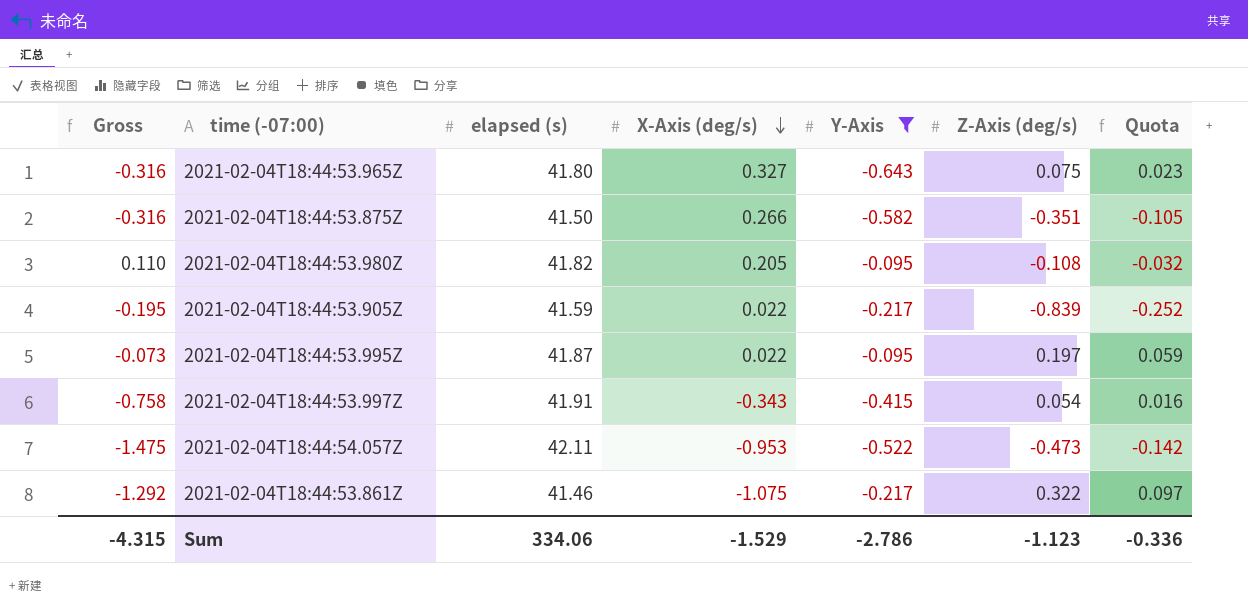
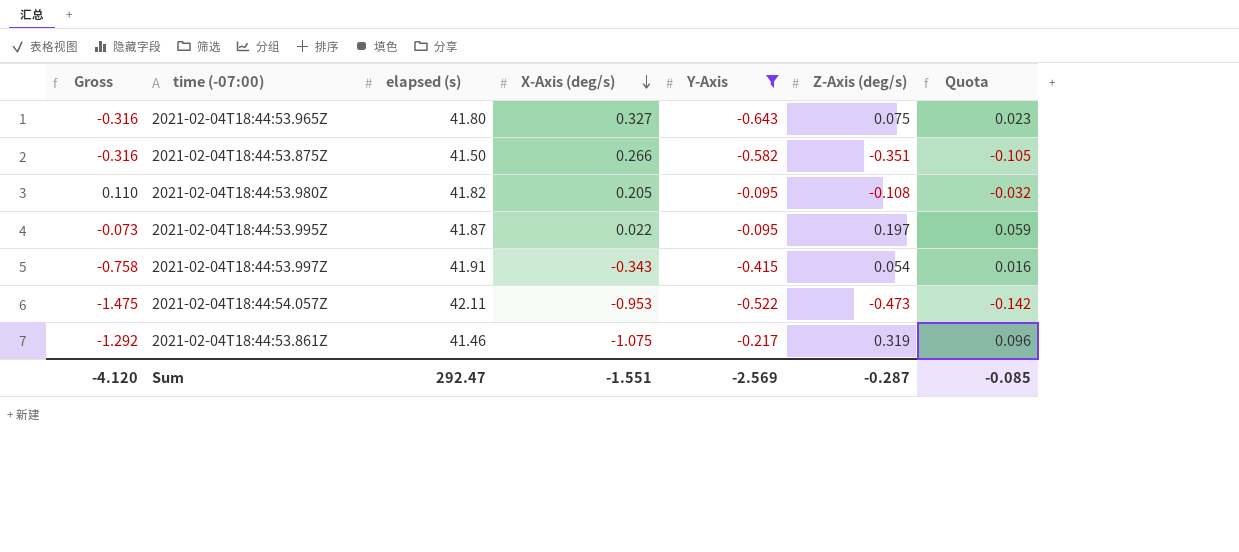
row 2021-02-04T18:44:53.905Z: -0.195 | 41.59 | 0.022 | -0.217 | -0.839 | -0.252 -> none
2021-02-04T18:44:53.861Z | Z-Axis (deg/s): 0.322 -> 0.319
2021-02-04T18:44:53.861Z | Quota: 0.097 -> 0.096
Sum | Gross: -4.315 -> -4.120
Sum | elapsed (s): 334.06 -> 292.47
Sum | X-Axis (deg/s): -1.529 -> -1.551
Sum | Y-Axis: -2.786 -> -2.569
Sum | Z-Axis (deg/s): -1.123 -> -0.287
Sum | Quota: -0.336 -> -0.085

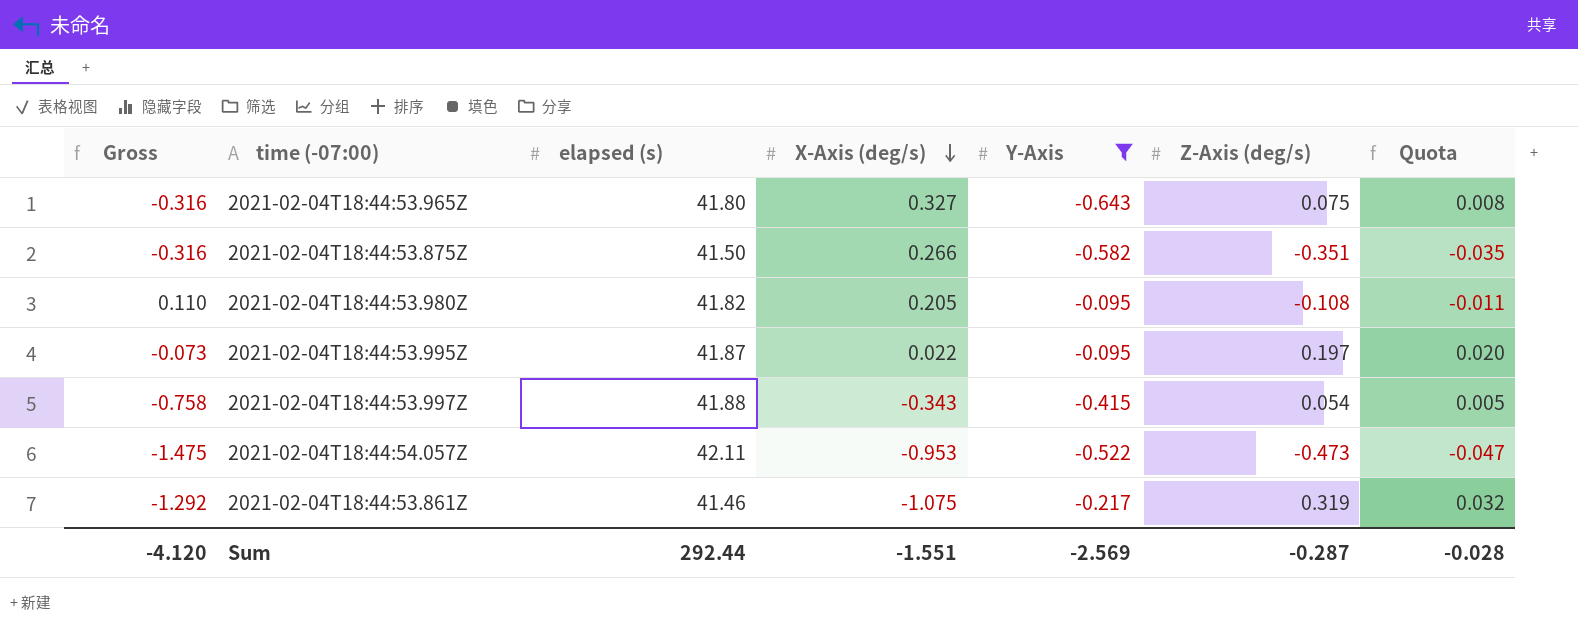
column Quota | formula: [Z-Axis (deg/s)] * 0.3 -> [Z-Axis (deg/s)] * 0.1
2021-02-04T18:44:53.997Z | elapsed (s): 41.91 -> 41.88
Sum | elapsed (s): 292.47 -> 292.44
Sum | Quota: -0.085 -> -0.028

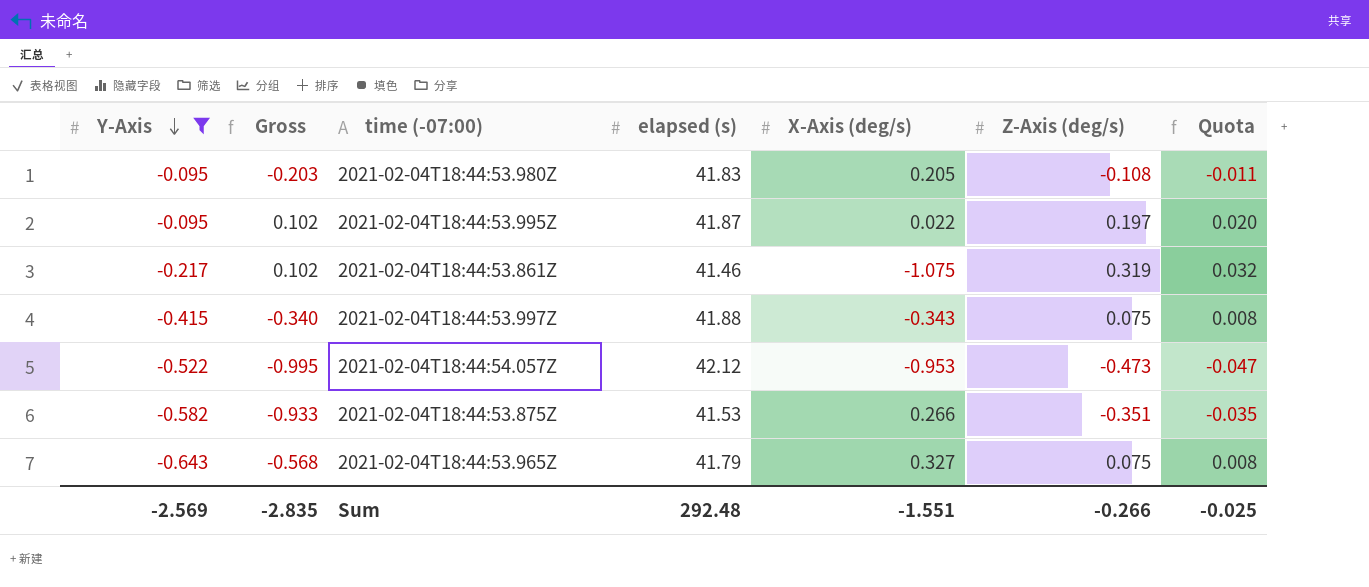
row order: X-Axis (deg/s) descending -> Y-Axis descending
column Y-Axis | position: 5 -> 1
column Gross | formula: [X-Axis (deg/s)] + [Y-Axis] -> [Y-Axis] + [Z-Axis (deg/s)]
2021-02-04T18:44:53.980Z | elapsed (s): 41.82 -> 41.83
2021-02-04T18:44:53.997Z | Z-Axis (deg/s): 0.054 -> 0.075
2021-02-04T18:44:53.997Z | Quota: 0.005 -> 0.008
2021-02-04T18:44:54.057Z | elapsed (s): 42.11 -> 42.12
2021-02-04T18:44:53.875Z | elapsed (s): 41.50 -> 41.53
2021-02-04T18:44:53.965Z | elapsed (s): 41.80 -> 41.79
Sum | Gross: -4.120 -> -2.835
Sum | elapsed (s): 292.44 -> 292.48
Sum | Z-Axis (deg/s): -0.287 -> -0.266
Sum | Quota: -0.028 -> -0.025

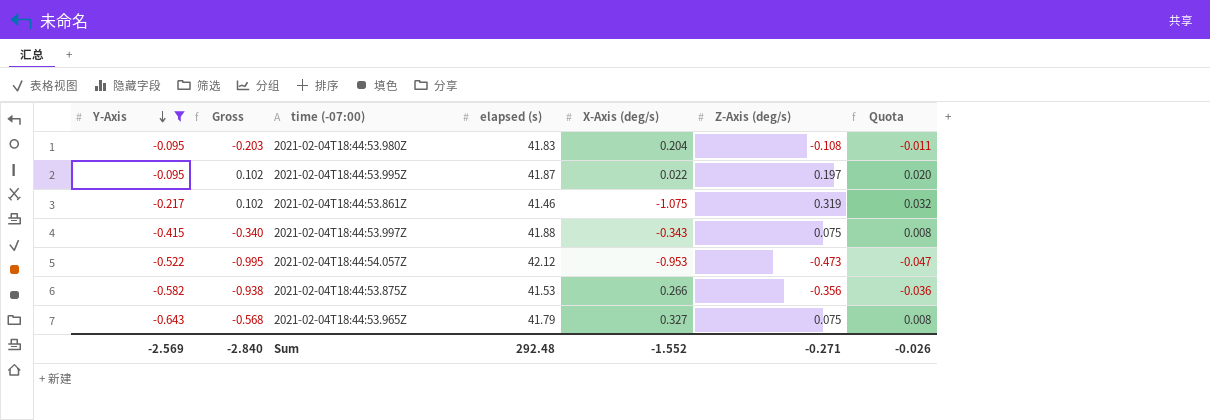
2021-02-04T18:44:53.980Z | X-Axis (deg/s): 0.205 -> 0.204
2021-02-04T18:44:53.875Z | Gross: -0.933 -> -0.938
2021-02-04T18:44:53.875Z | Z-Axis (deg/s): -0.351 -> -0.356
2021-02-04T18:44:53.875Z | Quota: -0.035 -> -0.036
Sum | Gross: -2.835 -> -2.840
Sum | X-Axis (deg/s): -1.551 -> -1.552
Sum | Z-Axis (deg/s): -0.266 -> -0.271
Sum | Quota: -0.025 -> -0.026

